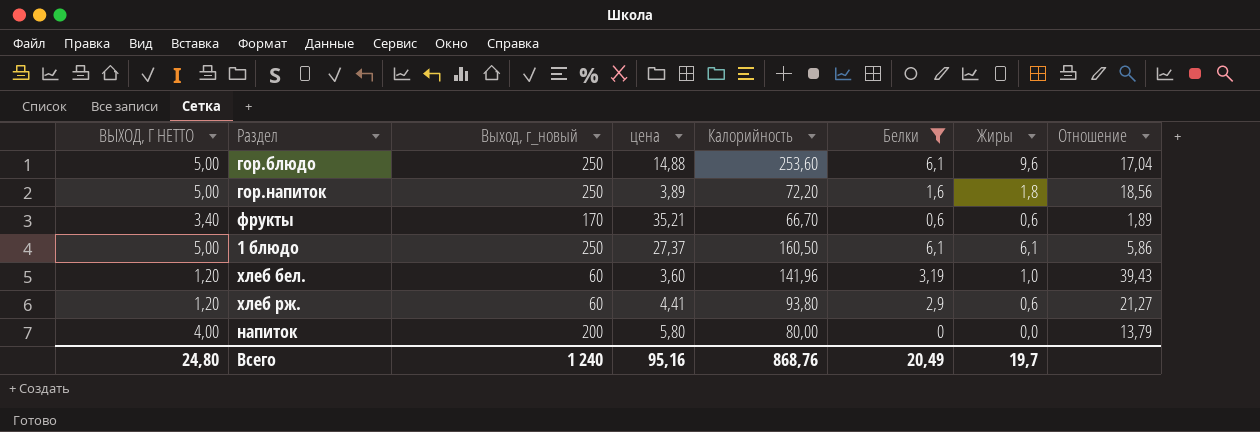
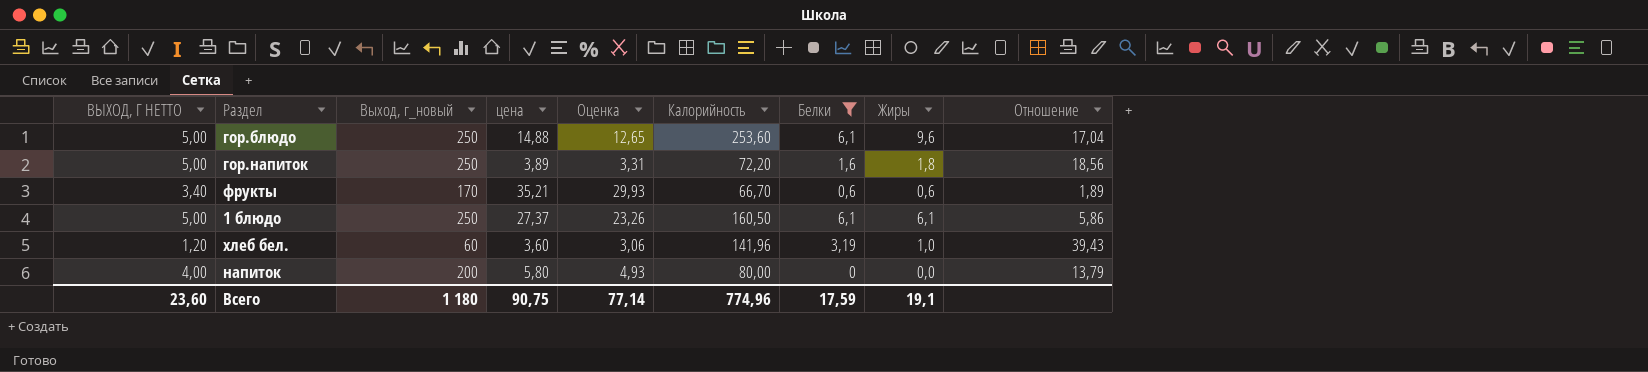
column Оценка | formula: none -> [цена] * 0,85
row хлеб рж.: 1,20 | 60 | 4,41 | 93,80 | 2,9 | 0,6 | 21,27 -> none
Всего | ВЫХОД, Г НЕТТО: 24,80 -> 23,60
Всего | Выход, г_новый: 1 240 -> 1 180
Всего | цена: 95,16 -> 90,75
Всего | Калорийность: 868,76 -> 774,96
Всего | Белки: 20,49 -> 17,59
Всего | Жиры: 19,7 -> 19,1

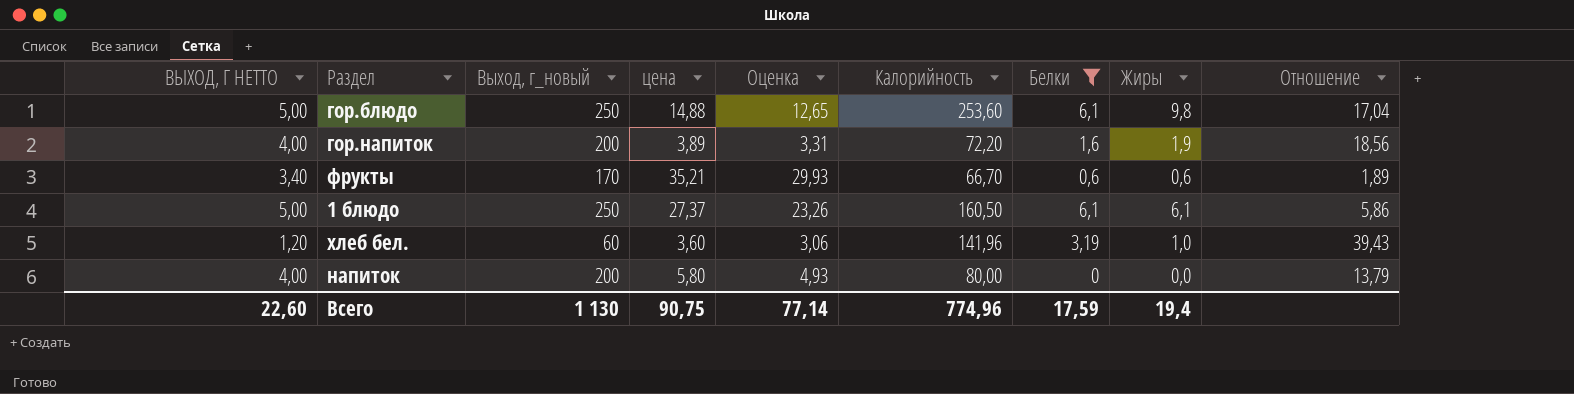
гор.блюдо | Жиры: 9,6 -> 9,8
гор.напиток | ВЫХОД, Г НЕТТО: 5,00 -> 4,00
гор.напиток | Выход, г_новый: 250 -> 200
гор.напиток | Жиры: 1,8 -> 1,9
Всего | ВЫХОД, Г НЕТТО: 23,60 -> 22,60
Всего | Выход, г_новый: 1 180 -> 1 130
Всего | Жиры: 19,1 -> 19,4

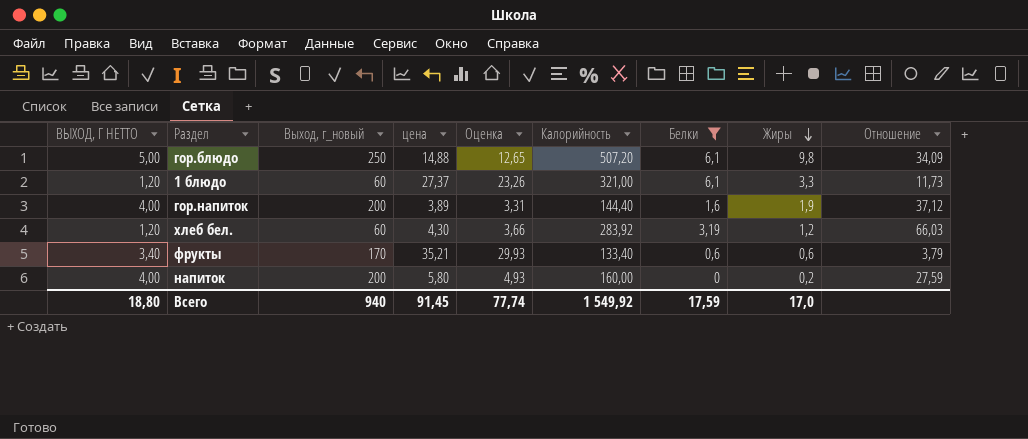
row order: none -> Жиры descending
гор.блюдо | Калорийность: 253,60 -> 507,20
гор.блюдо | Отношение: 17,04 -> 34,09
1 блюдо | ВЫХОД, Г НЕТТО: 5,00 -> 1,20
1 блюдо | Выход, г_новый: 250 -> 60
1 блюдо | Калорийность: 160,50 -> 321,00
1 блюдо | Жиры: 6,1 -> 3,3
1 блюдо | Отношение: 5,86 -> 11,73
гор.напиток | Калорийность: 72,20 -> 144,40
гор.напиток | Отношение: 18,56 -> 37,12
хлеб бел. | цена: 3,60 -> 4,30
хлеб бел. | Оценка: 3,06 -> 3,66
хлеб бел. | Калорийность: 141,96 -> 283,92
хлеб бел. | Жиры: 1,0 -> 1,2
хлеб бел. | Отношение: 39,43 -> 66,03
фрукты | Калорийность: 66,70 -> 133,40
фрукты | Отношение: 1,89 -> 3,79
напиток | Калорийность: 80,00 -> 160,00
напиток | Жиры: 0,0 -> 0,2
напиток | Отношение: 13,79 -> 27,59
Всего | ВЫХОД, Г НЕТТО: 22,60 -> 18,80
Всего | Выход, г_новый: 1 130 -> 940
Всего | цена: 90,75 -> 91,45
Всего | Оценка: 77,14 -> 77,74
Всего | Калорийность: 774,96 -> 1 549,92
Всего | Жиры: 19,4 -> 17,0

